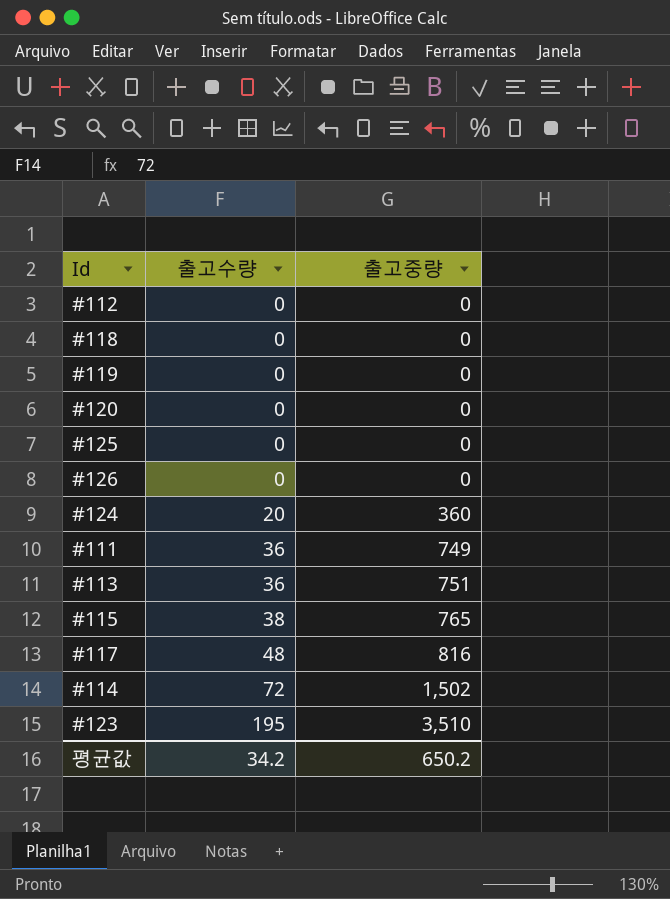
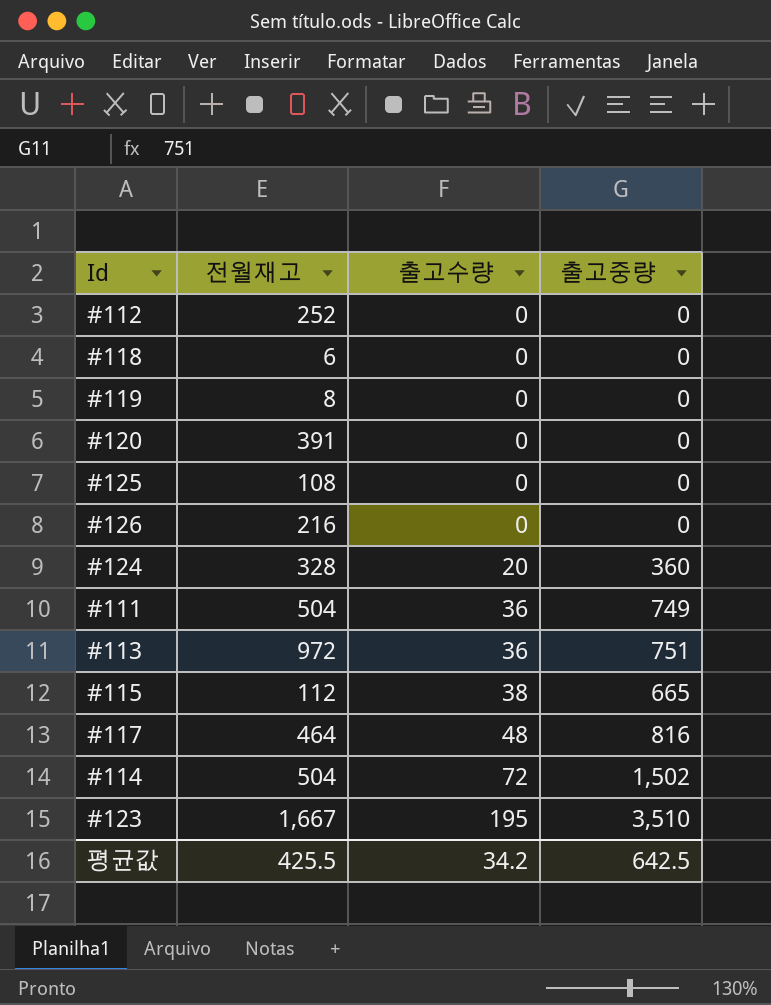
column 전월재고 | position: none -> 2
#115 | 출고중량: 765 -> 665
평균값 | 출고중량: 650.2 -> 642.5

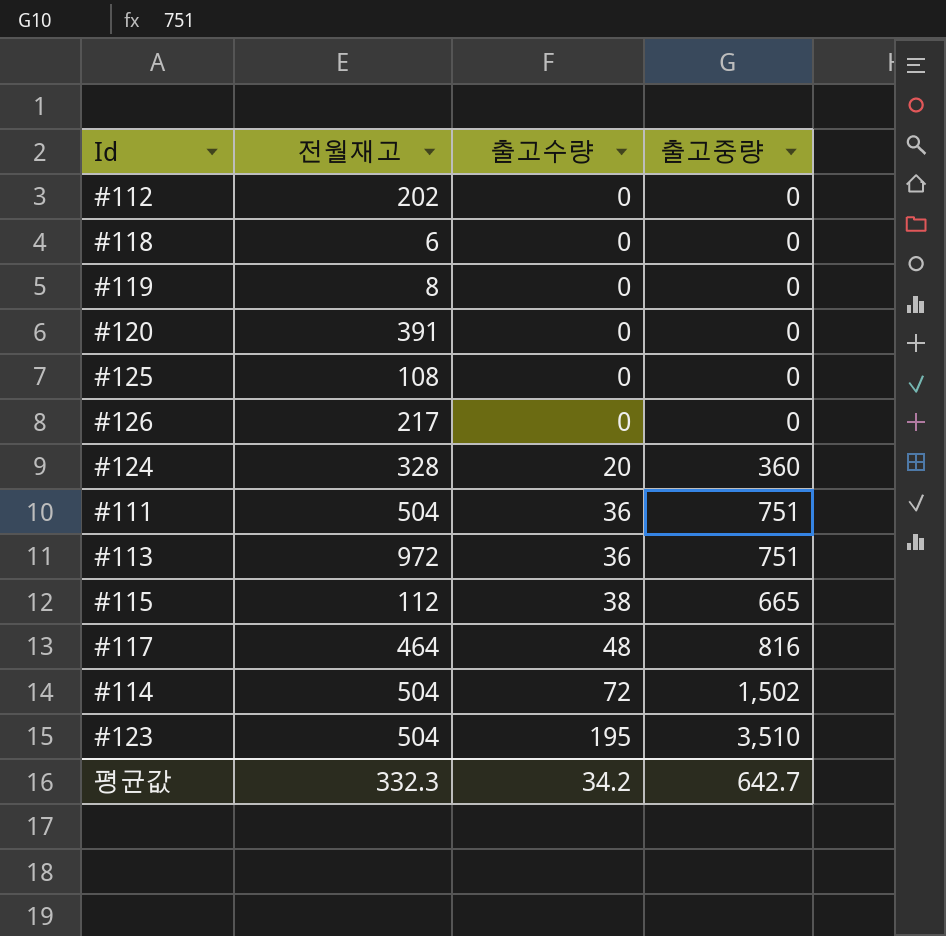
#112 | 전월재고: 252 -> 202
#126 | 전월재고: 216 -> 217
#111 | 출고중량: 749 -> 751
#123 | 전월재고: 1,667 -> 504
평균값 | 전월재고: 425.5 -> 332.3
평균값 | 출고중량: 642.5 -> 642.7

